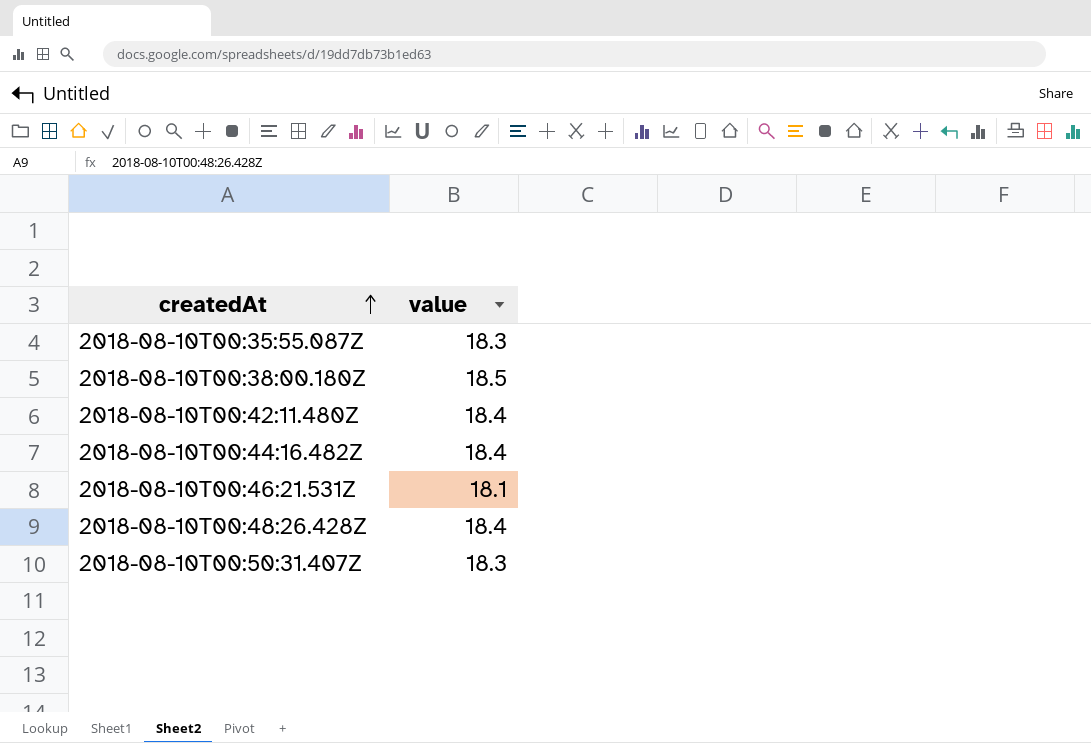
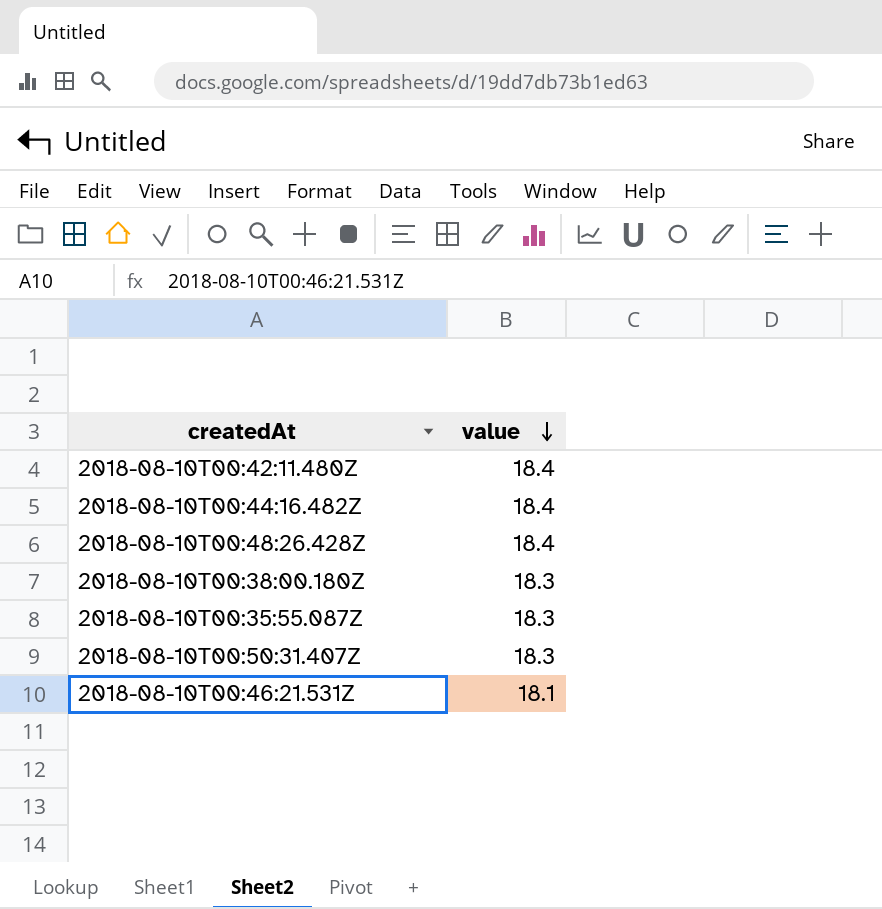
row order: createdAt ascending -> value descending
2018-08-10T00:38:00.180Z | value: 18.5 -> 18.3

